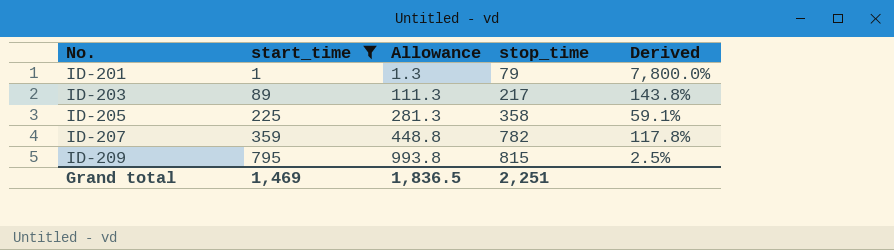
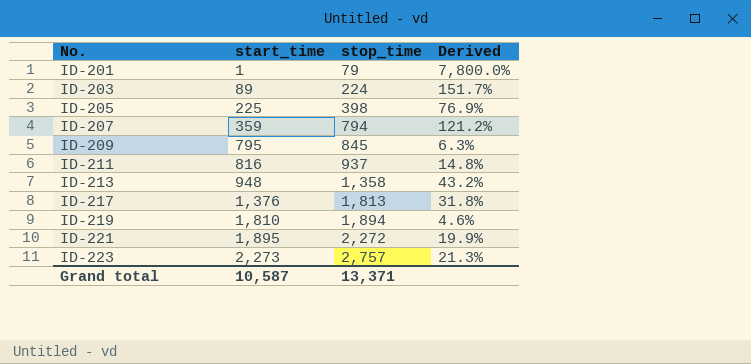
filter: start_time <= 795 -> none
column Allowance | formula: [start_time] * 1.25 -> none
ID-203 | stop_time: 217 -> 224
ID-203 | Derived: 143.8% -> 151.7%
ID-205 | stop_time: 358 -> 398
ID-205 | Derived: 59.1% -> 76.9%
ID-207 | stop_time: 782 -> 794
ID-207 | Derived: 117.8% -> 121.2%
ID-209 | stop_time: 815 -> 845
ID-209 | Derived: 2.5% -> 6.3%
Grand total | start_time: 1,469 -> 10,587
Grand total | stop_time: 2,251 -> 13,371

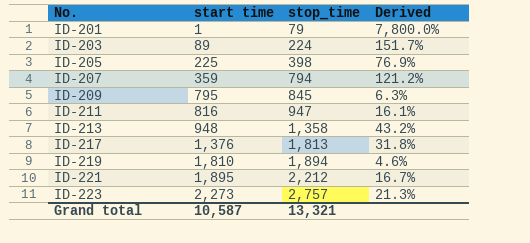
column name: start_time -> start time
ID-211 | stop_time: 937 -> 947
ID-211 | Derived: 14.8% -> 16.1%
ID-221 | stop_time: 2,272 -> 2,212
ID-221 | Derived: 19.9% -> 16.7%
Grand total | stop_time: 13,371 -> 13,321

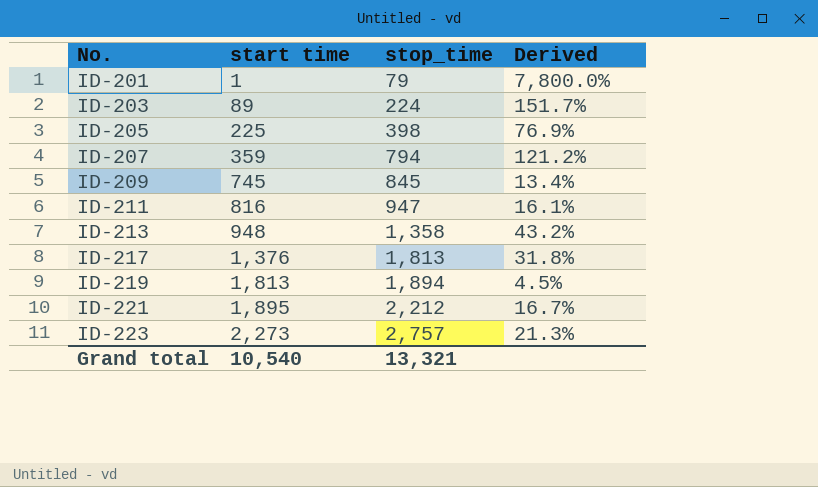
ID-209 | start time: 795 -> 745
ID-209 | Derived: 6.3% -> 13.4%
ID-219 | start time: 1,810 -> 1,813
ID-219 | Derived: 4.6% -> 4.5%
Grand total | start time: 10,587 -> 10,540

